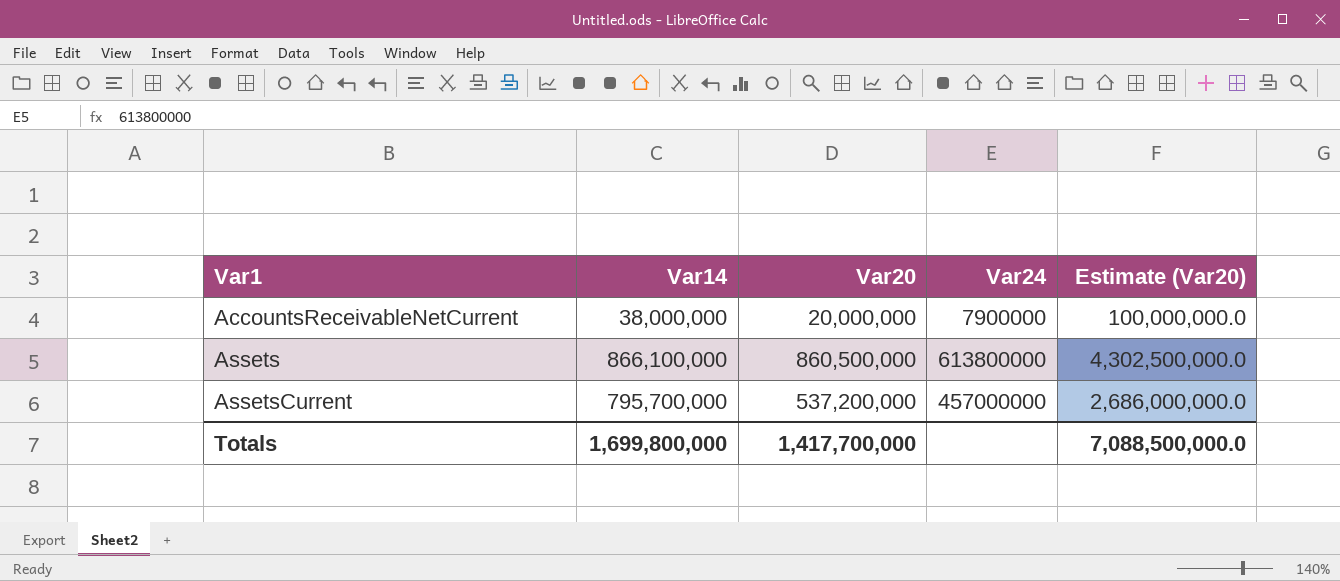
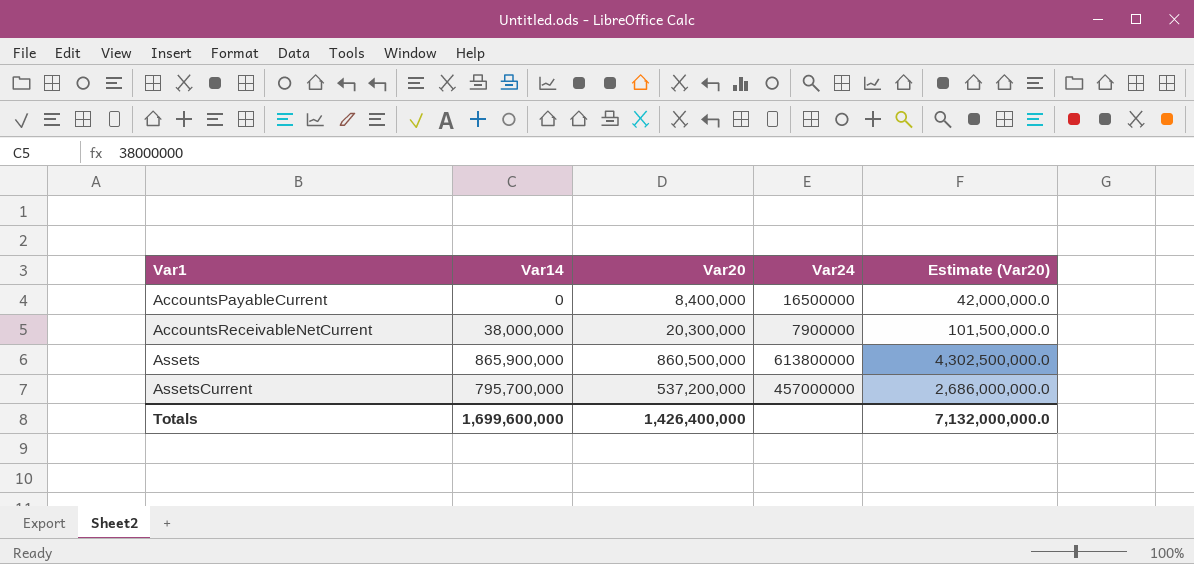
row AccountsPayableCurrent: none -> 0 | 8,400,000 | 16500000 | 42,000,000.0
AccountsReceivableNetCurrent | Var20: 20,000,000 -> 20,300,000
AccountsReceivableNetCurrent | Estimate (Var20): 100,000,000.0 -> 101,500,000.0
Assets | Var14: 866,100,000 -> 865,900,000
Totals | Var14: 1,699,800,000 -> 1,699,600,000
Totals | Var20: 1,417,700,000 -> 1,426,400,000
Totals | Estimate (Var20): 7,088,500,000.0 -> 7,132,000,000.0

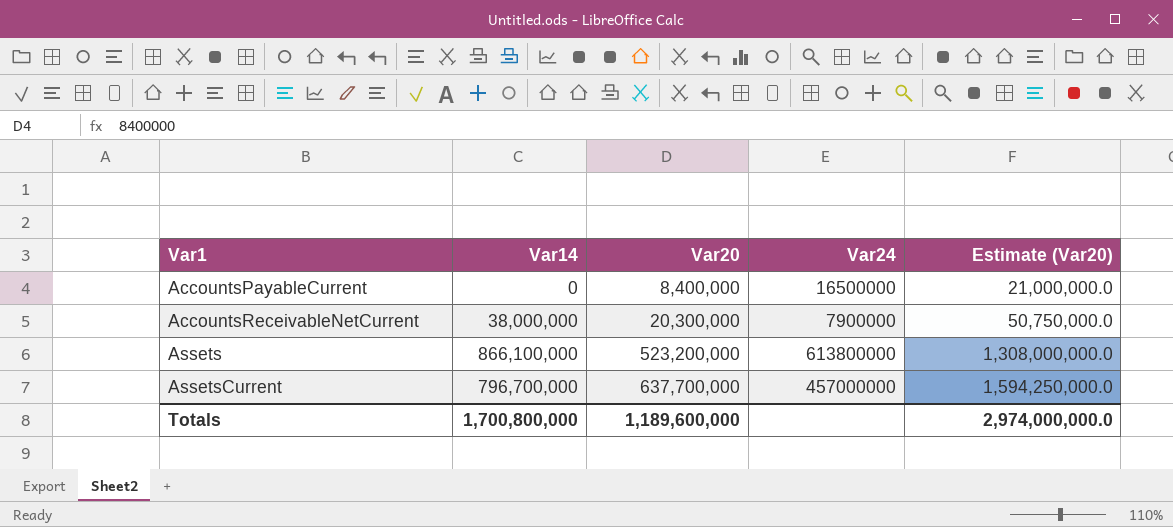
column Estimate (Var20) | formula: [Var20] * 5 -> [Var20] * 2.5
Assets | Var14: 865,900,000 -> 866,100,000
Assets | Var20: 860,500,000 -> 523,200,000
AssetsCurrent | Var14: 795,700,000 -> 796,700,000
AssetsCurrent | Var20: 537,200,000 -> 637,700,000
Totals | Var14: 1,699,600,000 -> 1,700,800,000
Totals | Var20: 1,426,400,000 -> 1,189,600,000
Totals | Estimate (Var20): 7,132,000,000.0 -> 2,974,000,000.0

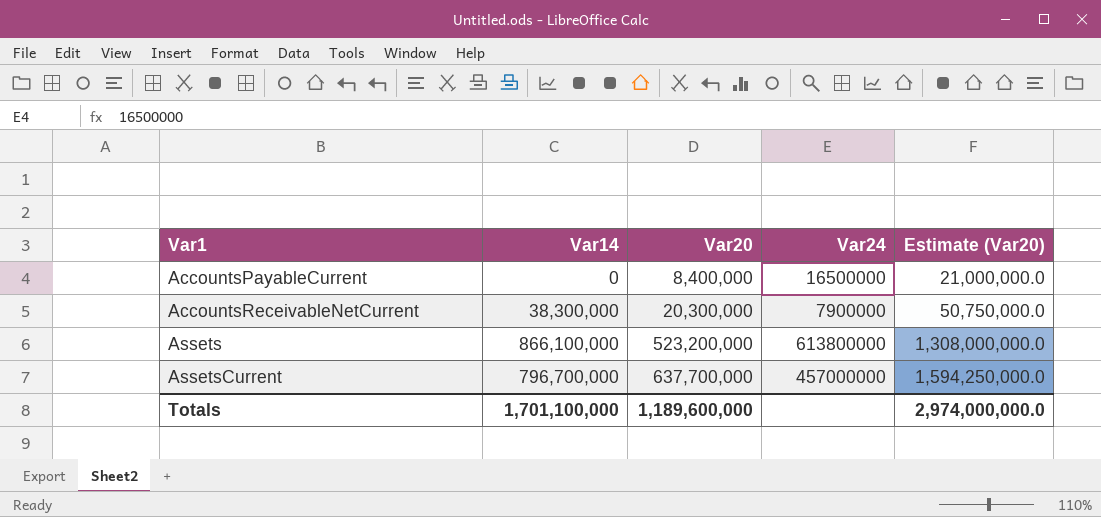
AccountsReceivableNetCurrent | Var14: 38,000,000 -> 38,300,000
Totals | Var14: 1,700,800,000 -> 1,701,100,000

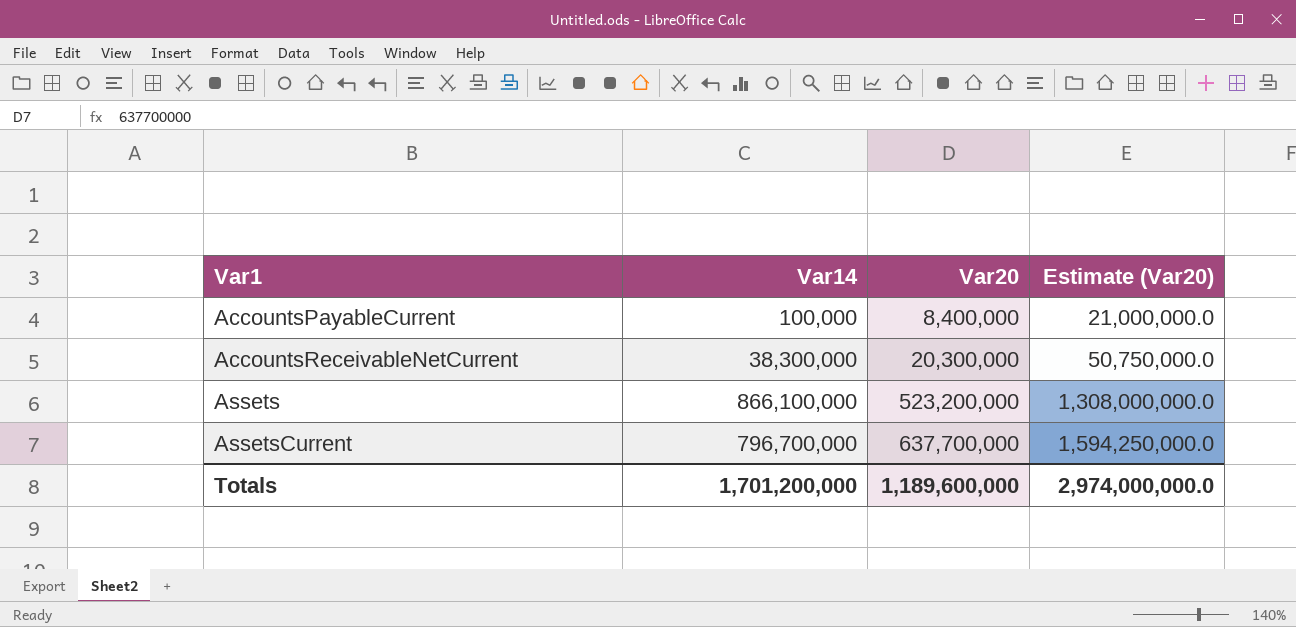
column Var24 | position: 4 -> none
AccountsPayableCurrent | Var14: 0 -> 100,000
Totals | Var14: 1,701,100,000 -> 1,701,200,000

